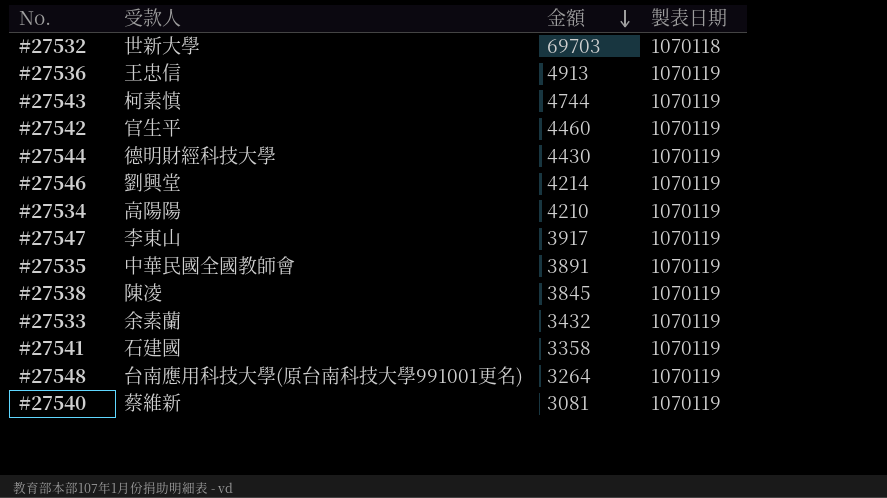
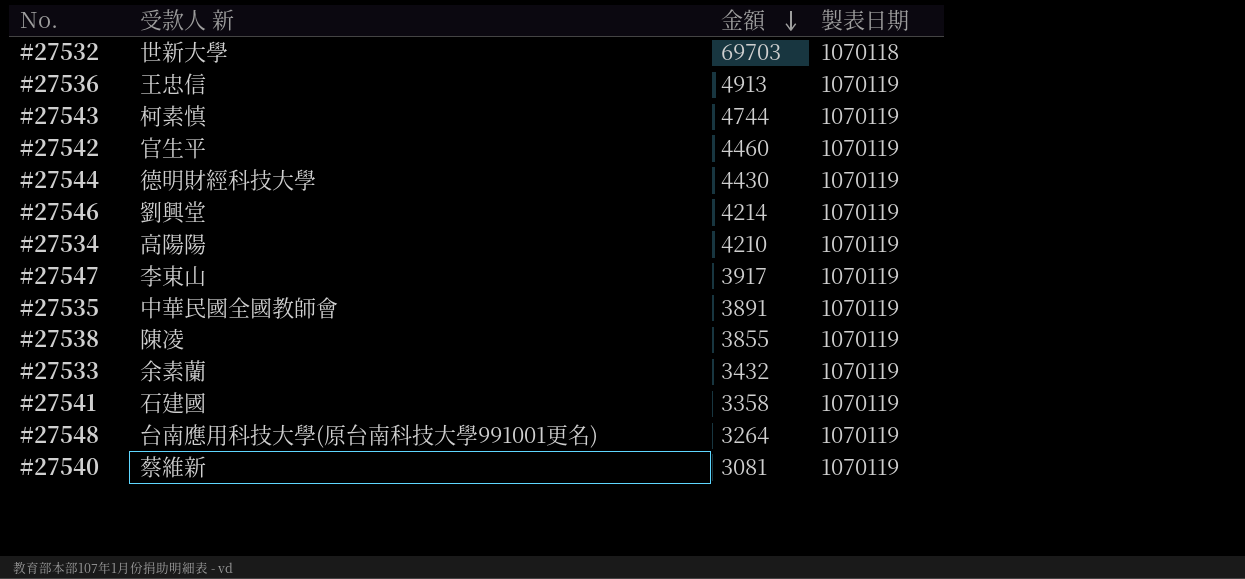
column name: 受款人 -> 受款人 新
#27538 | 金額: 3845 -> 3855

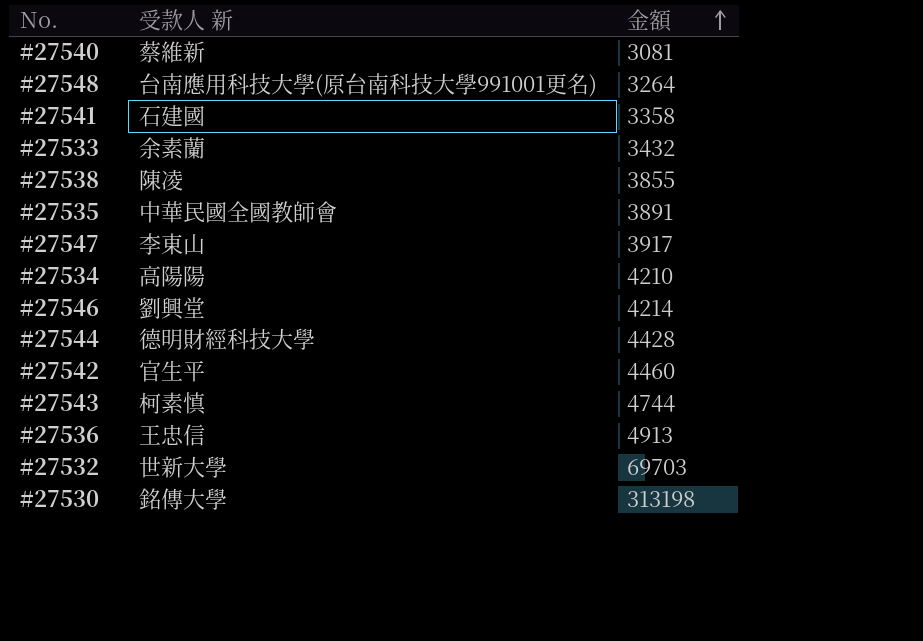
row order: 金額 descending -> 金額 ascending
column 製表日期 | position: 4 -> none
#27544 | 金額: 4430 -> 4428
row #27530: none -> 銘傳大學 | 313198

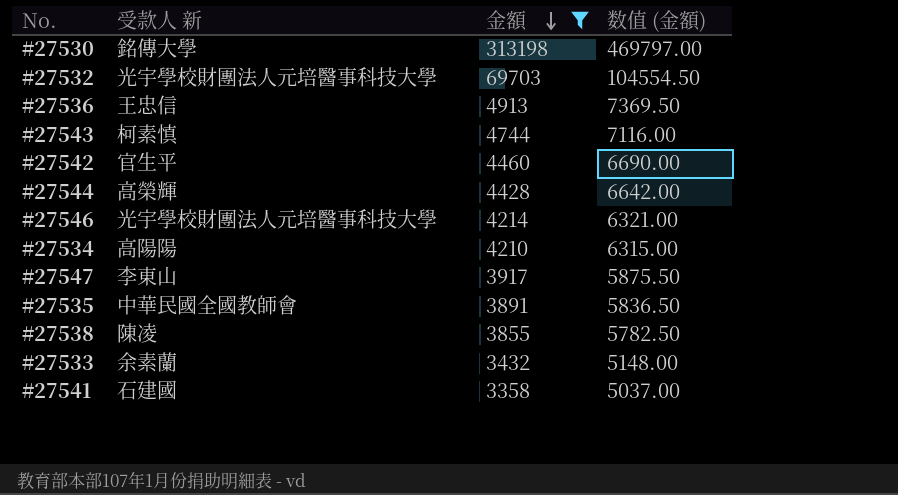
filter: none -> 金額 >= 3358
row order: 金額 ascending -> 金額 descending
column 数值 (金額) | formula: none -> [金額] * 1.5
#27532 | 受款人 新: 世新大學 -> 光宇學校財團法人元培醫事科技大學
#27544 | 受款人 新: 德明財經科技大學 -> 高榮輝
#27546 | 受款人 新: 劉興堂 -> 光宇學校財團法人元培醫事科技大學

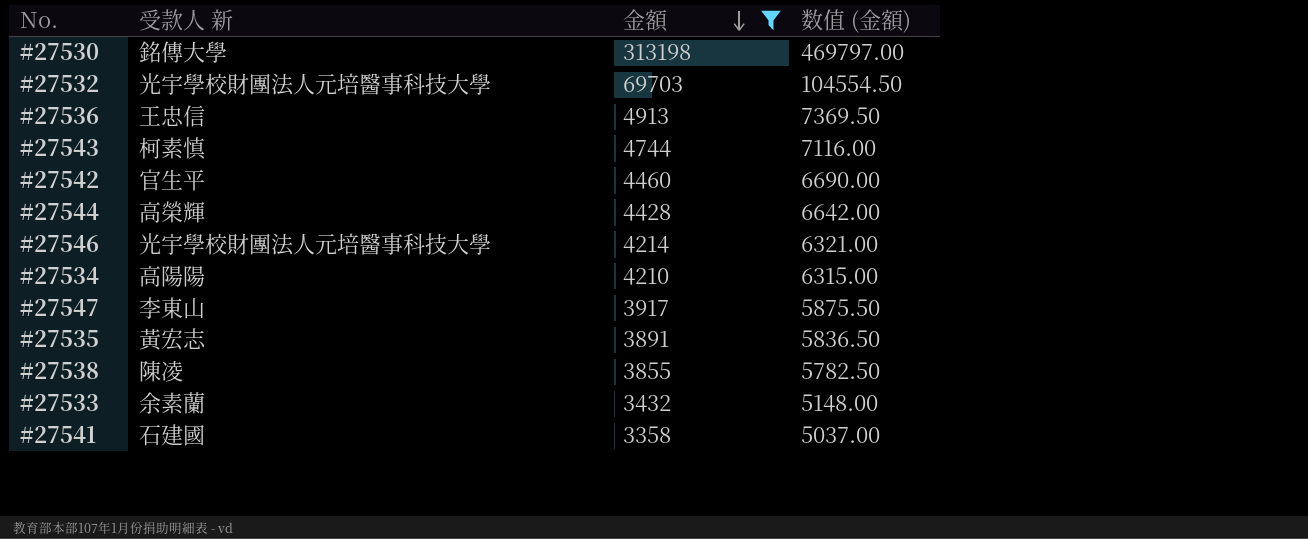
#27535 | 受款人 新: 中華民國全國教師會 -> 黃宏志

